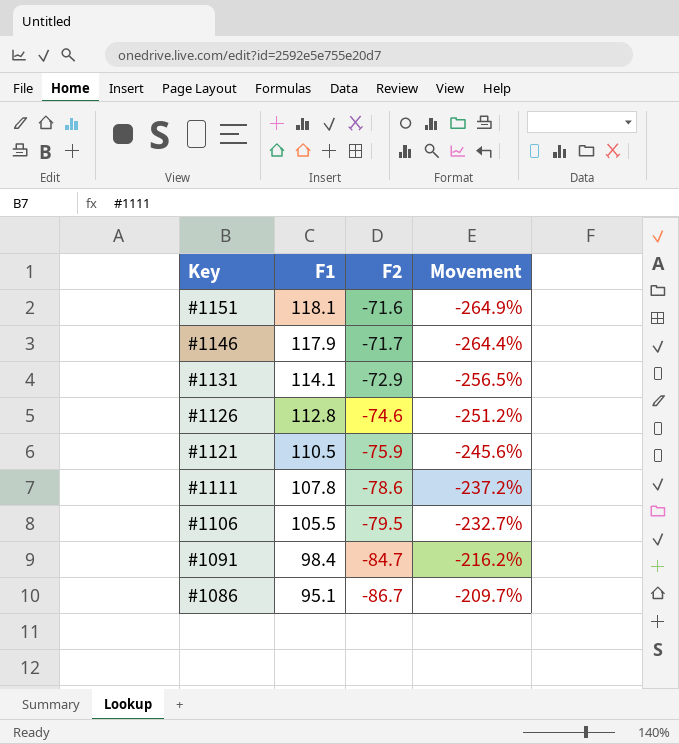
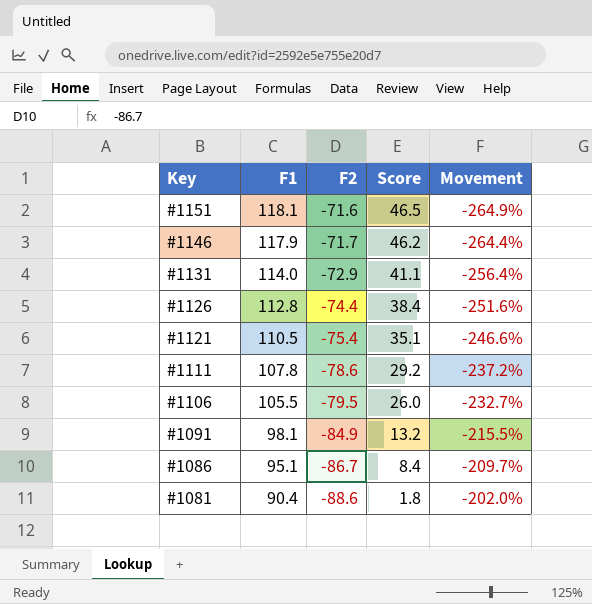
column Score | formula: none -> [F1] + [F2]
#1131 | F1: 114.1 -> 114.0
#1131 | Movement: -256.5% -> -256.4%
#1126 | F2: -74.6 -> -74.4
#1126 | Movement: -251.2% -> -251.6%
#1121 | F2: -75.9 -> -75.4
#1121 | Movement: -245.6% -> -246.6%
#1091 | F1: 98.4 -> 98.1
#1091 | F2: -84.7 -> -84.9
#1091 | Movement: -216.2% -> -215.5%
row #1081: none -> 90.4 | -88.6 | 1.8 | -202.0%

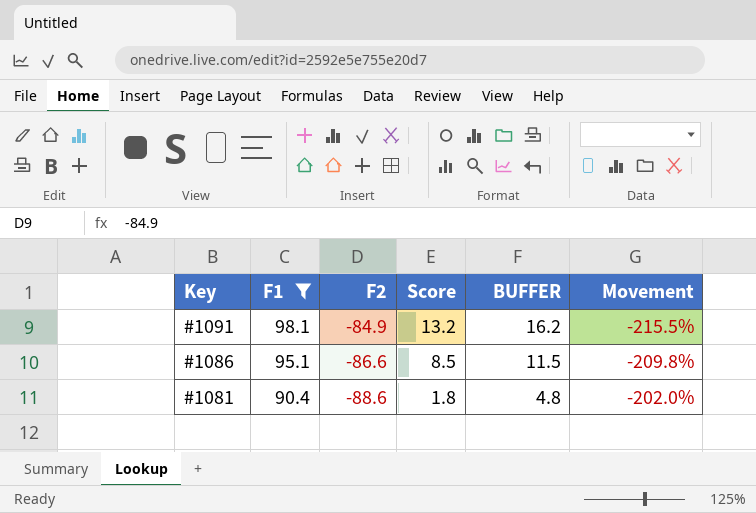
filter: none -> F1 <= 98.1
column BUFFER | formula: none -> [Score] + 3
#1086 | F2: -86.7 -> -86.6
#1086 | Score: 8.4 -> 8.5
#1086 | Movement: -209.7% -> -209.8%

